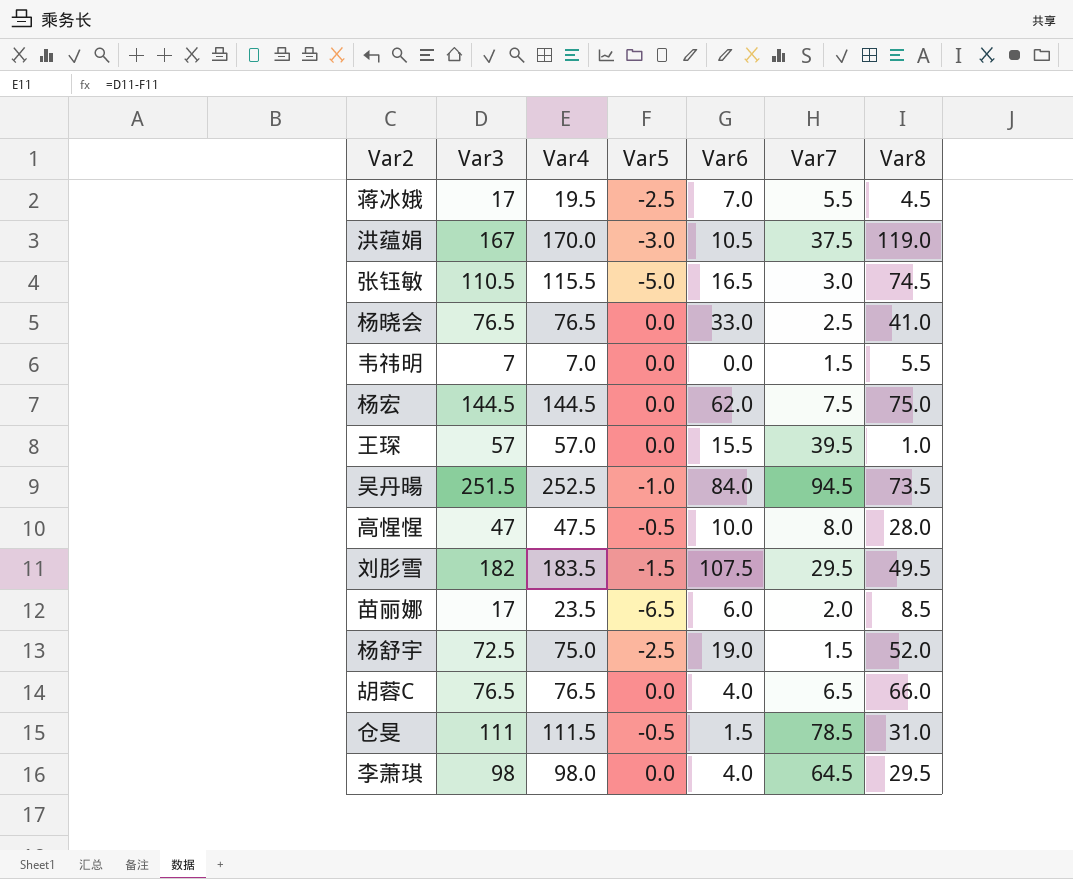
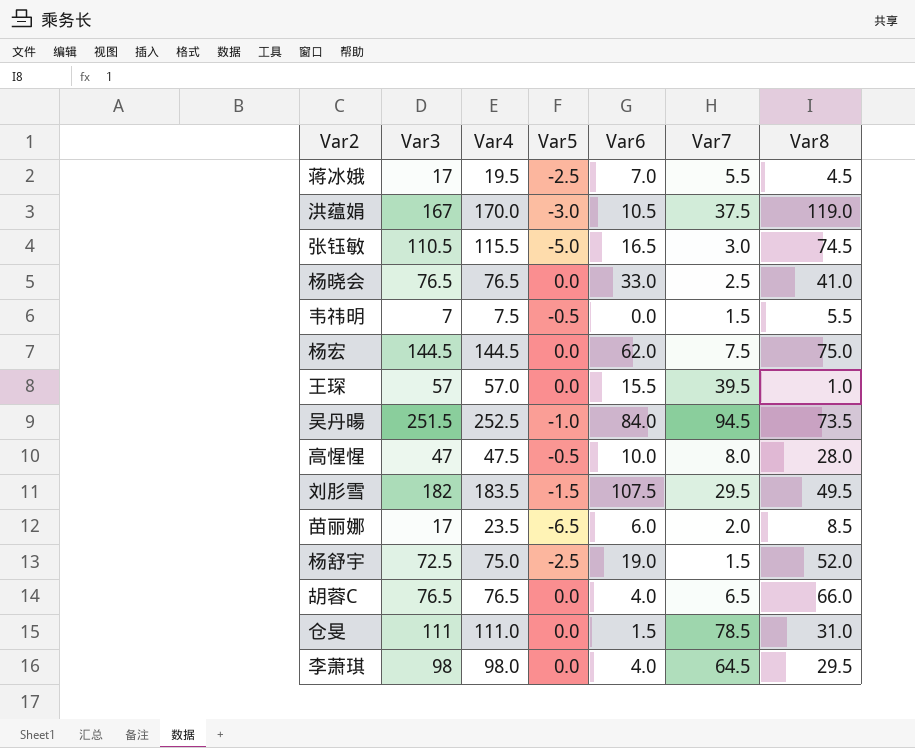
韦祎明 | Var4: 7.0 -> 7.5
韦祎明 | Var5: 0.0 -> -0.5
仓旻 | Var4: 111.5 -> 111.0
仓旻 | Var5: -0.5 -> 0.0

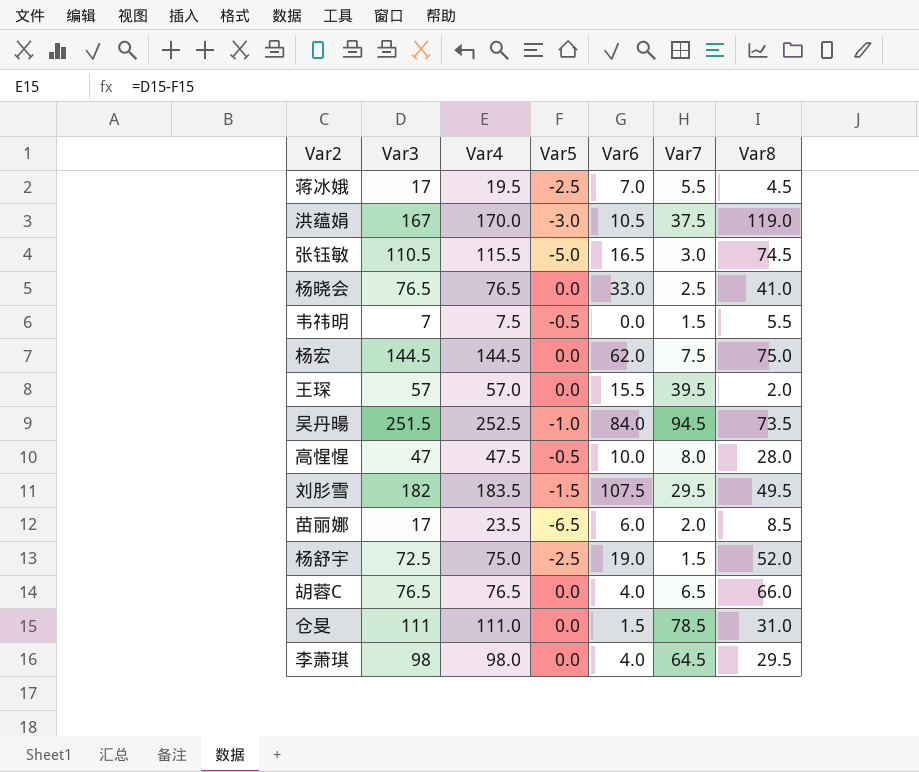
王琛 | Var8: 1.0 -> 2.0

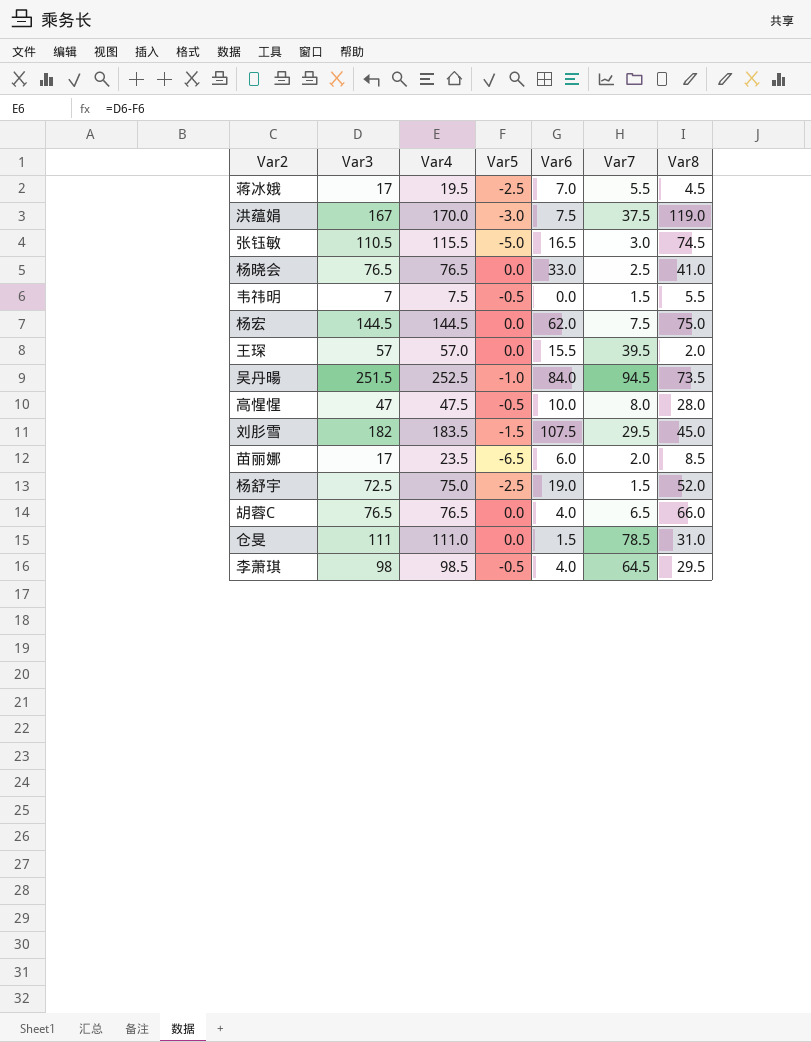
洪蕴娟 | Var6: 10.5 -> 7.5
刘肜雪 | Var8: 49.5 -> 45.0
李萧琪 | Var4: 98.0 -> 98.5
李萧琪 | Var5: 0.0 -> -0.5

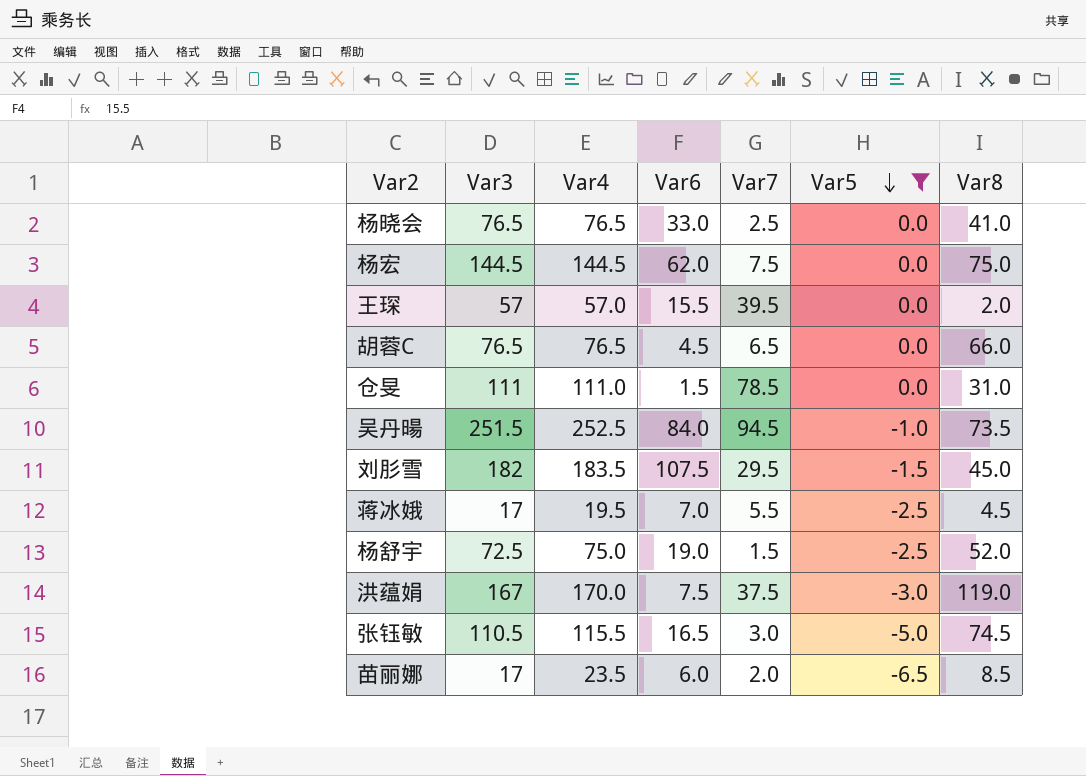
filter: none -> Var5 != -0.5
row order: none -> Var5 descending
column Var5 | position: 4 -> 6
胡蓉C | Var6: 4.0 -> 4.5

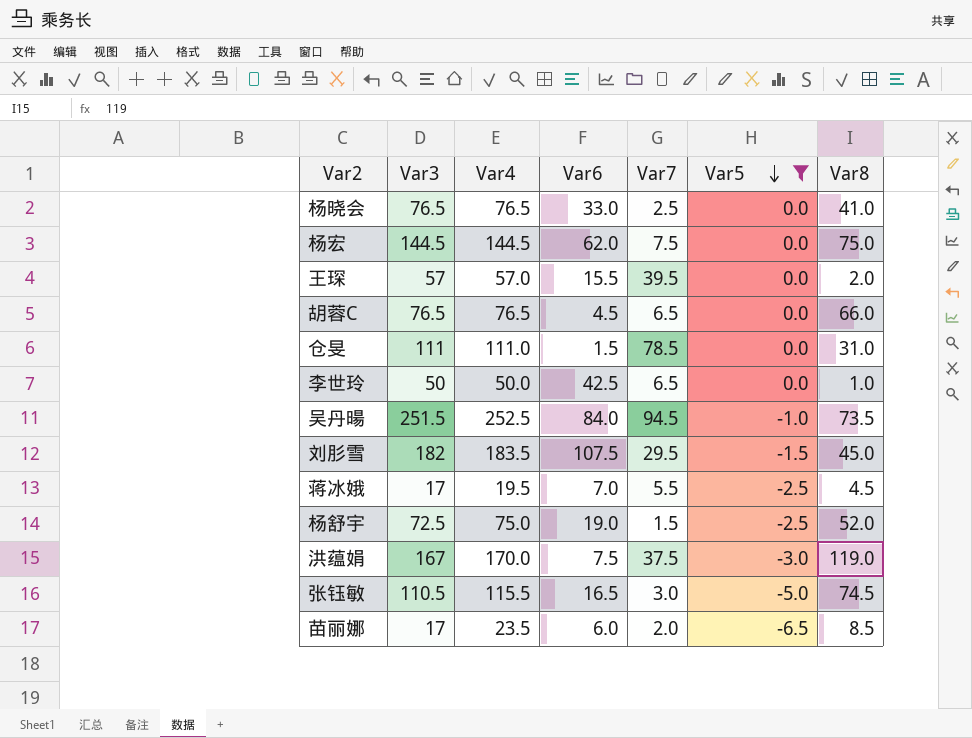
row 李世玲: none -> 50 | 50.0 | 42.5 | 6.5 | 0.0 | 1.0

